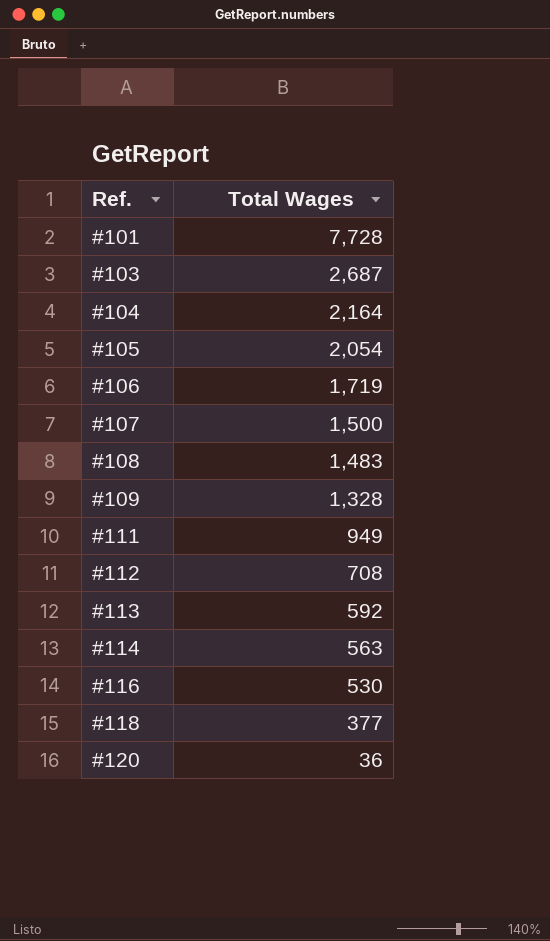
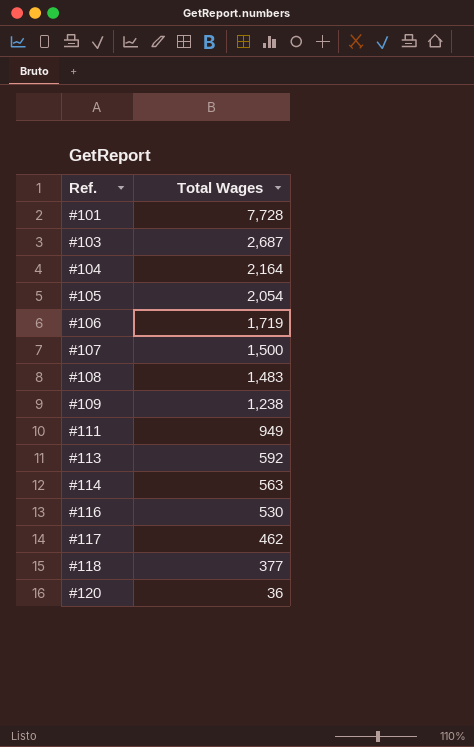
row #112: 708 -> none
#109 | Total Wages: 1,328 -> 1,238
row #117: none -> 462

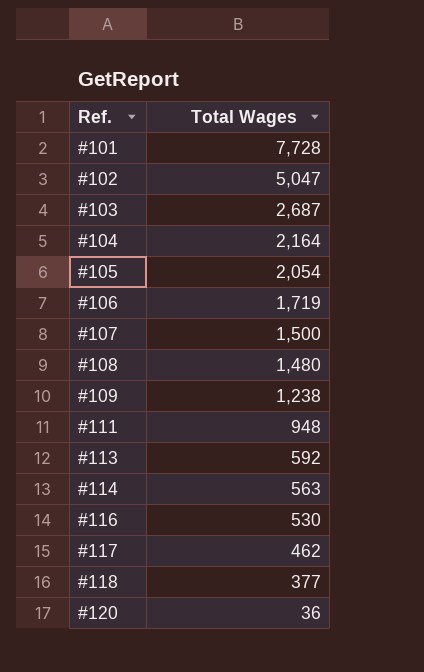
row #102: none -> 5,047
#108 | Total Wages: 1,483 -> 1,480
#111 | Total Wages: 949 -> 948

